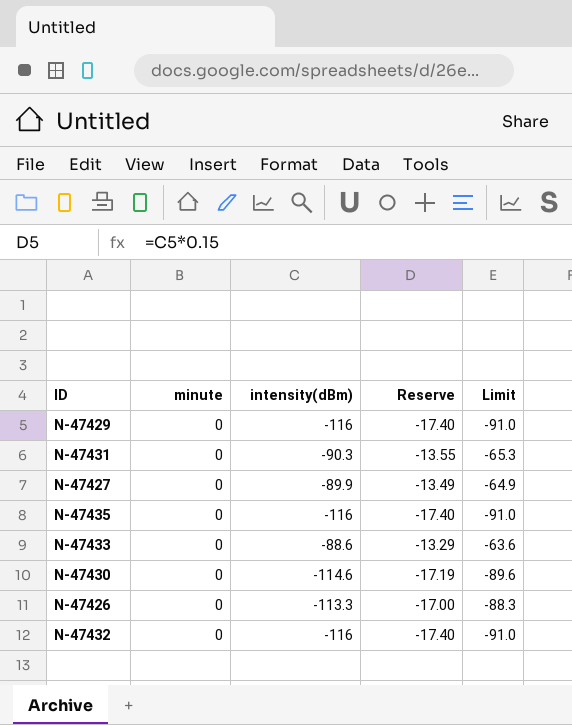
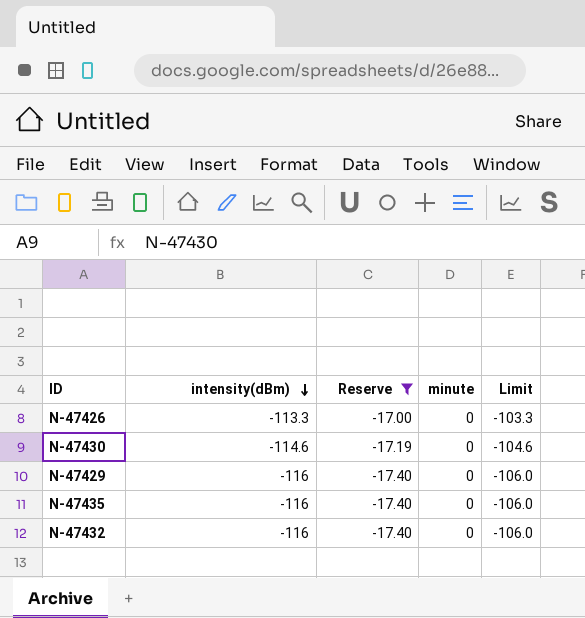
filter: none -> Reserve <= -17.00
row order: none -> intensity(dBm) descending
column minute | position: 2 -> 4
column Limit | formula: [intensity(dBm)] + 25 -> [intensity(dBm)] + 10

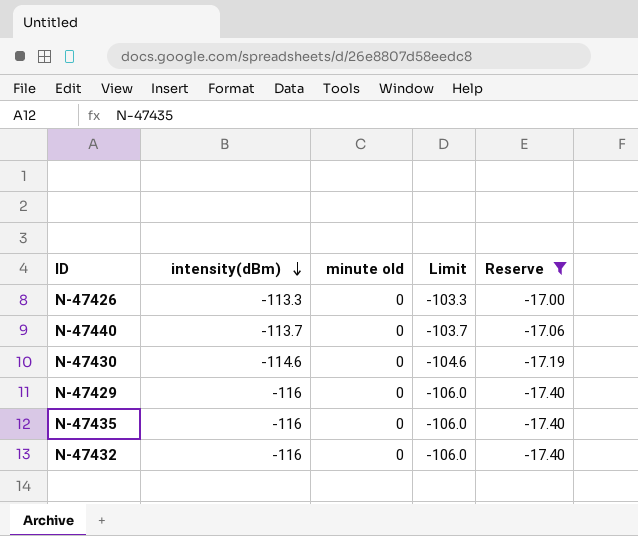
column name: minute -> minute old
column Reserve | position: 3 -> 5
row N-47440: none -> -113.7 | 0 | -103.7 | -17.06

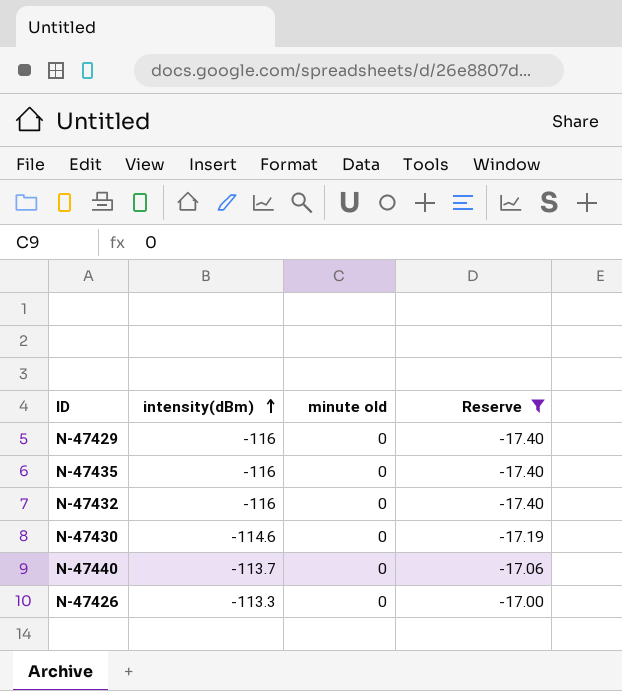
row order: intensity(dBm) descending -> intensity(dBm) ascending
column Limit | formula: [intensity(dBm)] + 10 -> none

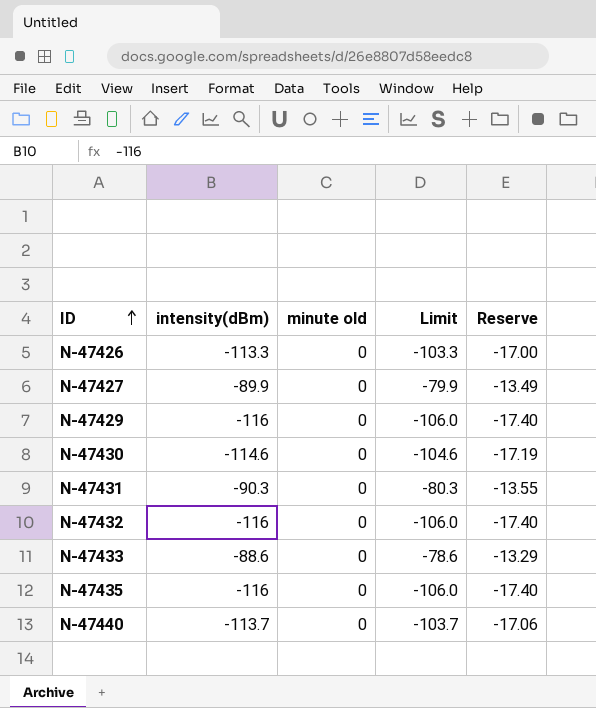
filter: Reserve <= -17.00 -> none
row order: intensity(dBm) ascending -> ID ascending
column Limit | formula: none -> [intensity(dBm)] + 10

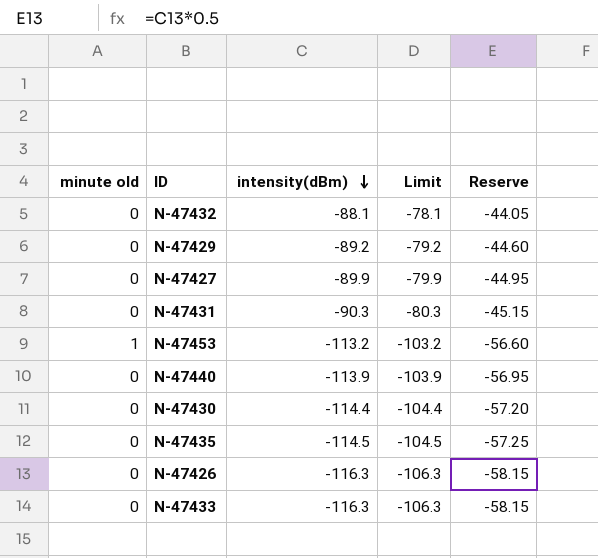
row order: ID ascending -> intensity(dBm) descending
column minute old | position: 3 -> 1
column Reserve | formula: [intensity(dBm)] * 0.15 -> [intensity(dBm)] * 0.5
N-47432 | intensity(dBm): -116 -> -88.1
N-47432 | Limit: -106.0 -> -78.1
N-47429 | intensity(dBm): -116 -> -89.2
N-47429 | Limit: -106.0 -> -79.2
row N-47453: none -> 1 | -113.2 | -103.2 | -56.60
N-47440 | intensity(dBm): -113.7 -> -113.9
N-47440 | Limit: -103.7 -> -103.9
N-47430 | intensity(dBm): -114.6 -> -114.4
N-47430 | Limit: -104.6 -> -104.4
N-47435 | intensity(dBm): -116 -> -114.5
N-47435 | Limit: -106.0 -> -104.5
N-47426 | intensity(dBm): -113.3 -> -116.3
N-47426 | Limit: -103.3 -> -106.3
N-47433 | intensity(dBm): -88.6 -> -116.3
N-47433 | Limit: -78.6 -> -106.3

